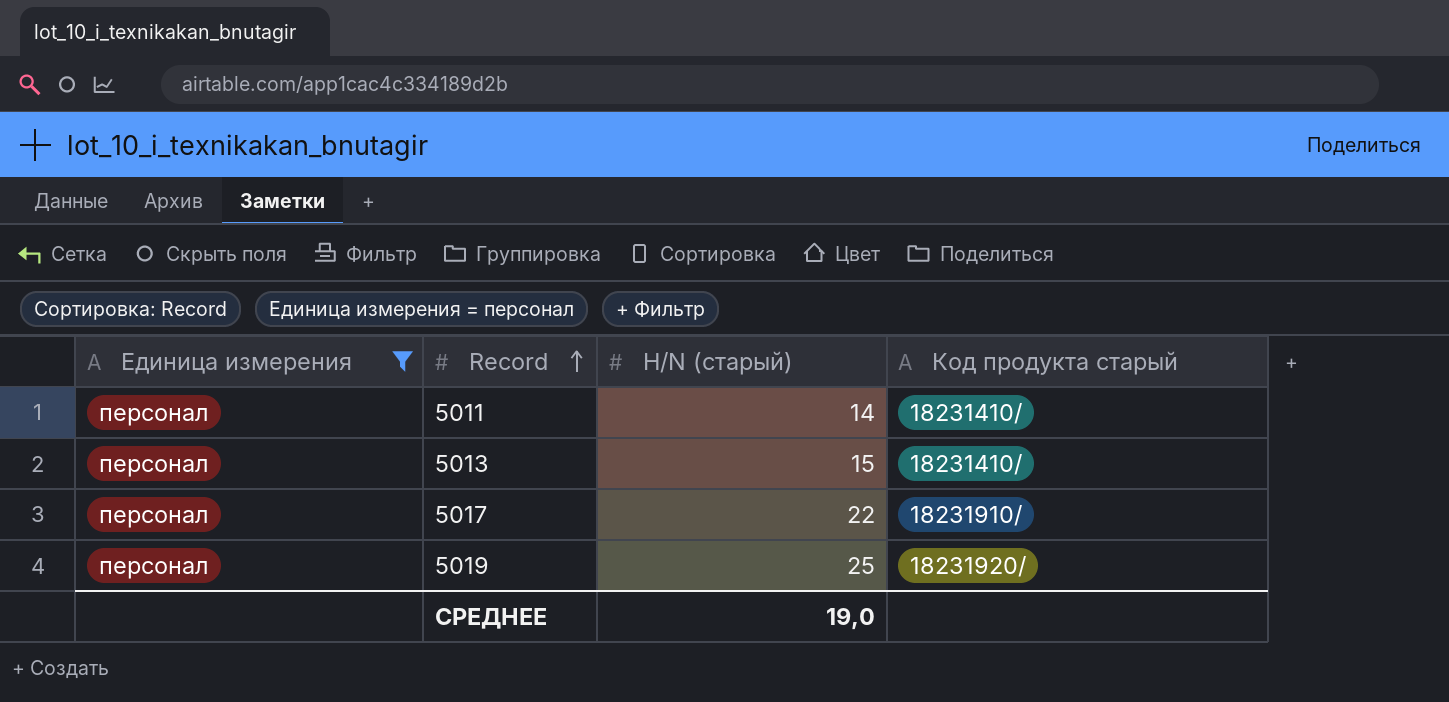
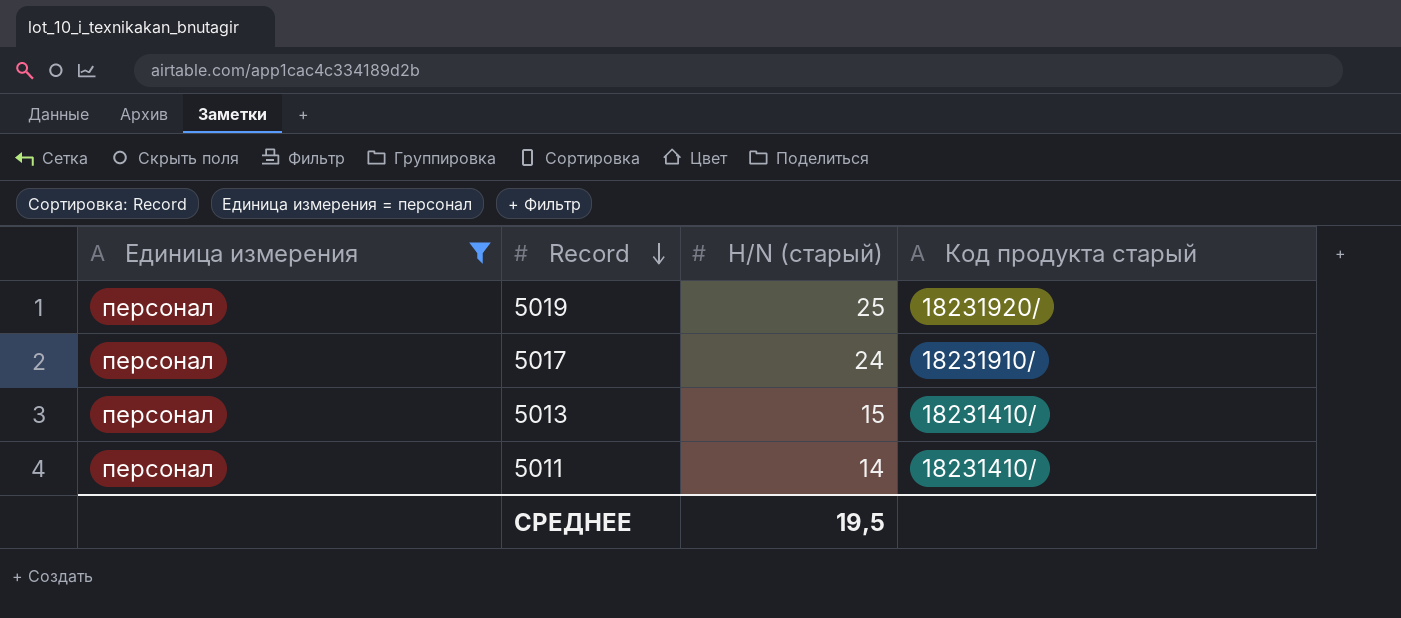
row order: Record ascending -> Record descending
5017 | H/N (старый): 22 -> 24
СРЕДНЕЕ | H/N (старый): 19,0 -> 19,5

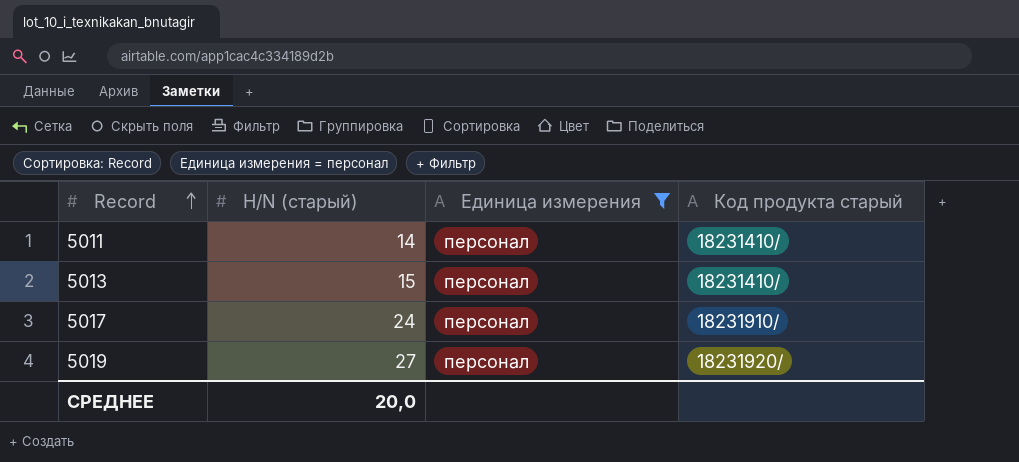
row order: Record descending -> Record ascending
column Единица измерения | position: 1 -> 3
5019 | H/N (старый): 25 -> 27
СРЕДНЕЕ | H/N (старый): 19,5 -> 20,0

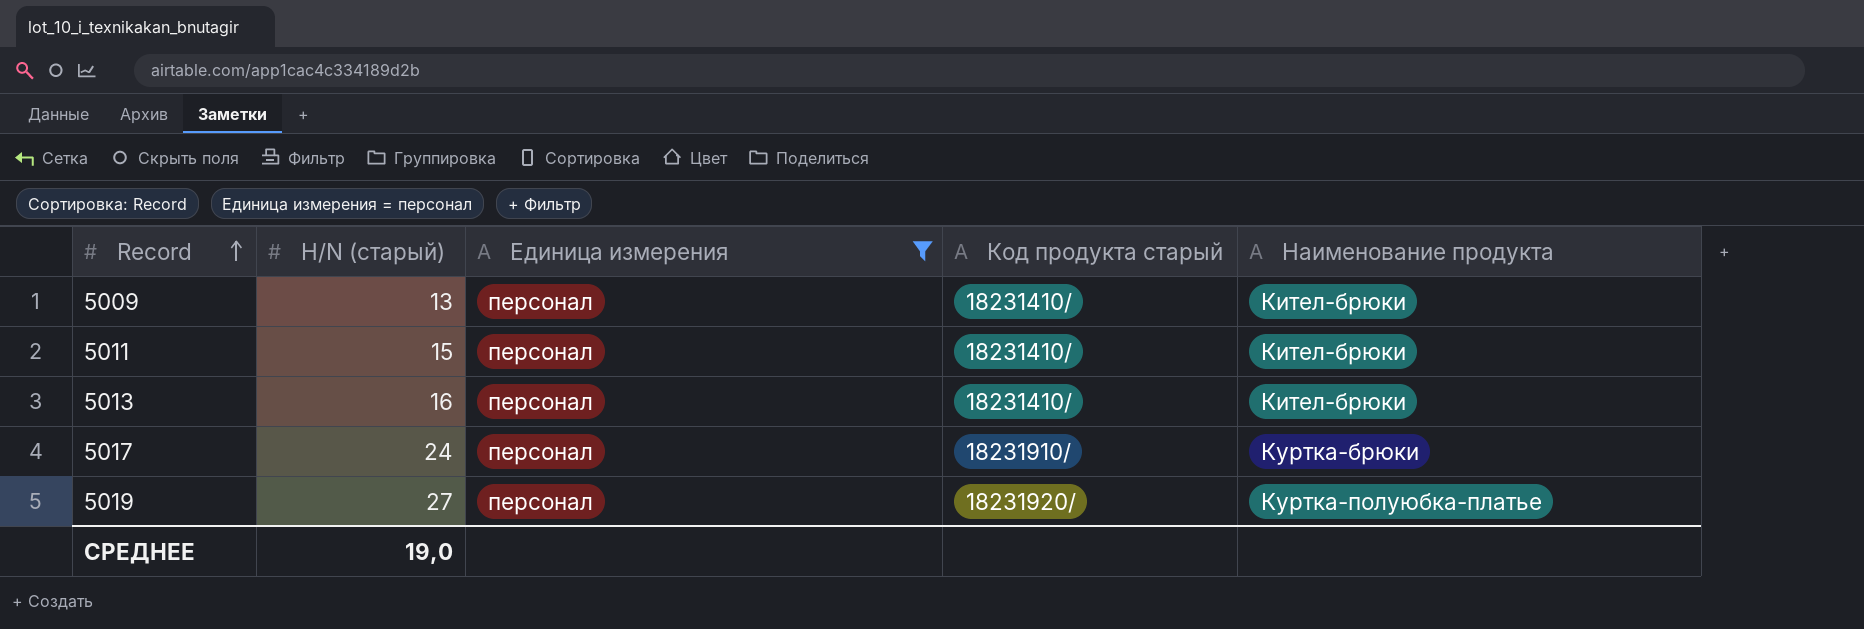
column Наименование продукта | position: none -> 5
row 5009: none -> 13 | персонал | 18231410/ | Кител-брюки
5011 | H/N (старый): 14 -> 15
5013 | H/N (старый): 15 -> 16
СРЕДНЕЕ | H/N (старый): 20,0 -> 19,0

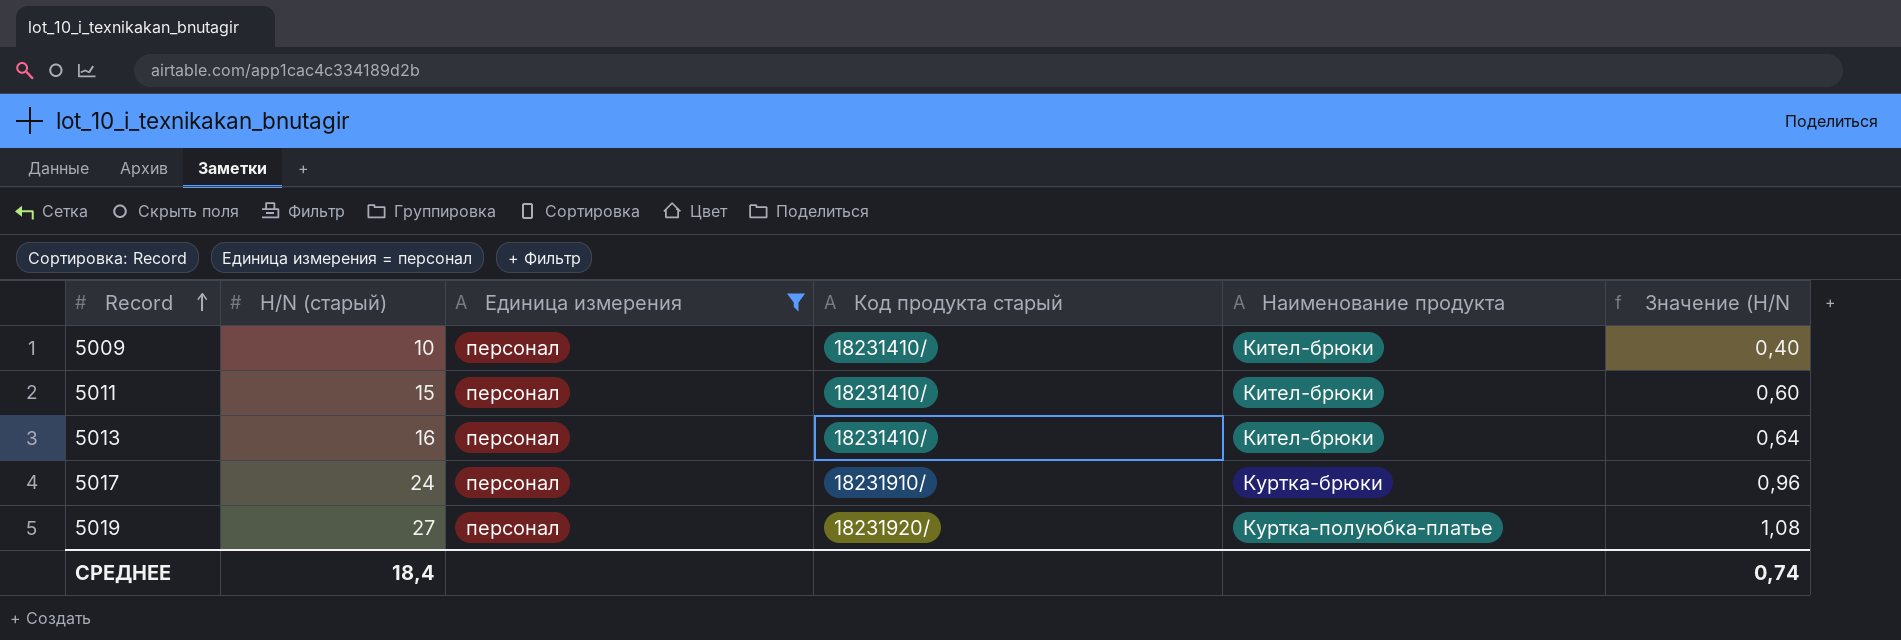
column Значение (H/N | formula: none -> [H/N (старый)] * 0,04
5009 | H/N (старый): 13 -> 10
СРЕДНЕЕ | H/N (старый): 19,0 -> 18,4

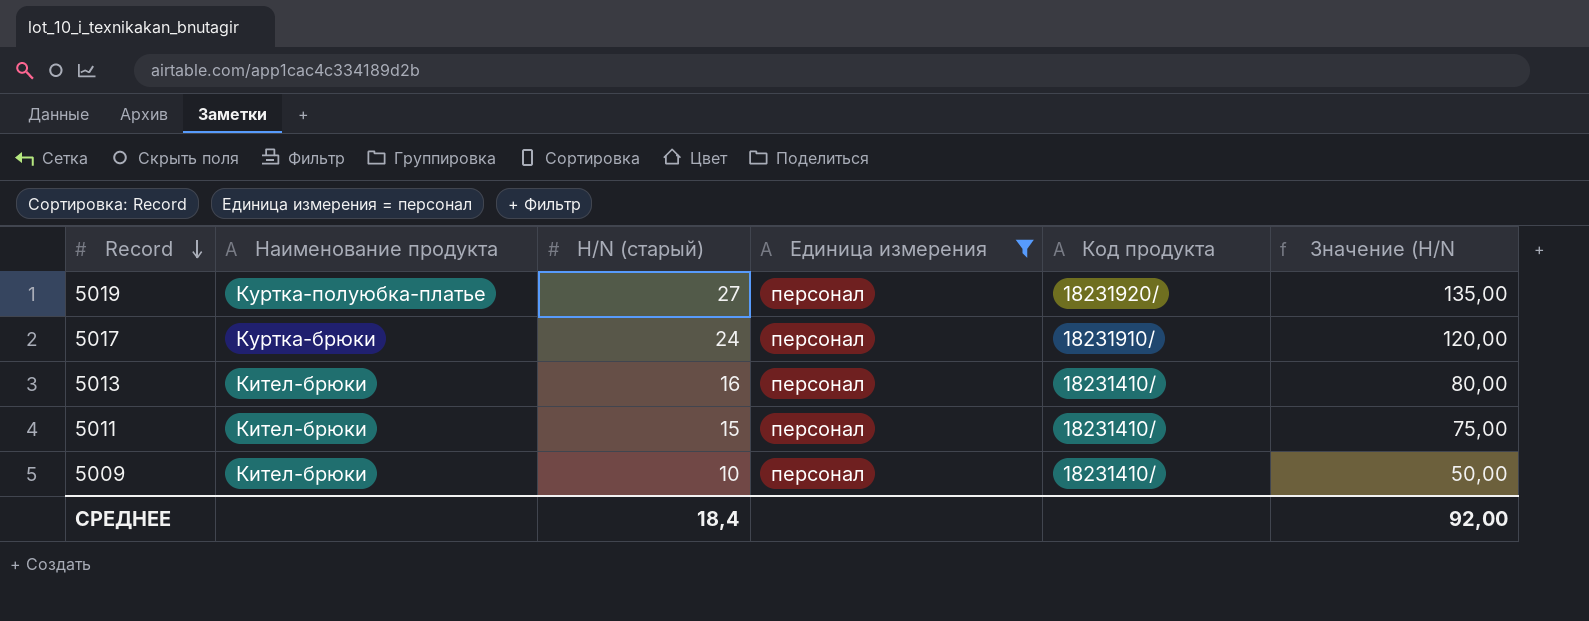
row order: Record ascending -> Record descending
column Наименование продукта | position: 5 -> 2
column name: Код продукта старый -> Код продукта
column Значение (H/N | formula: [H/N (старый)] * 0,04 -> [H/N (старый)] * 5
СРЕДНЕЕ | Значение (H/N: 0,74 -> 92,00

